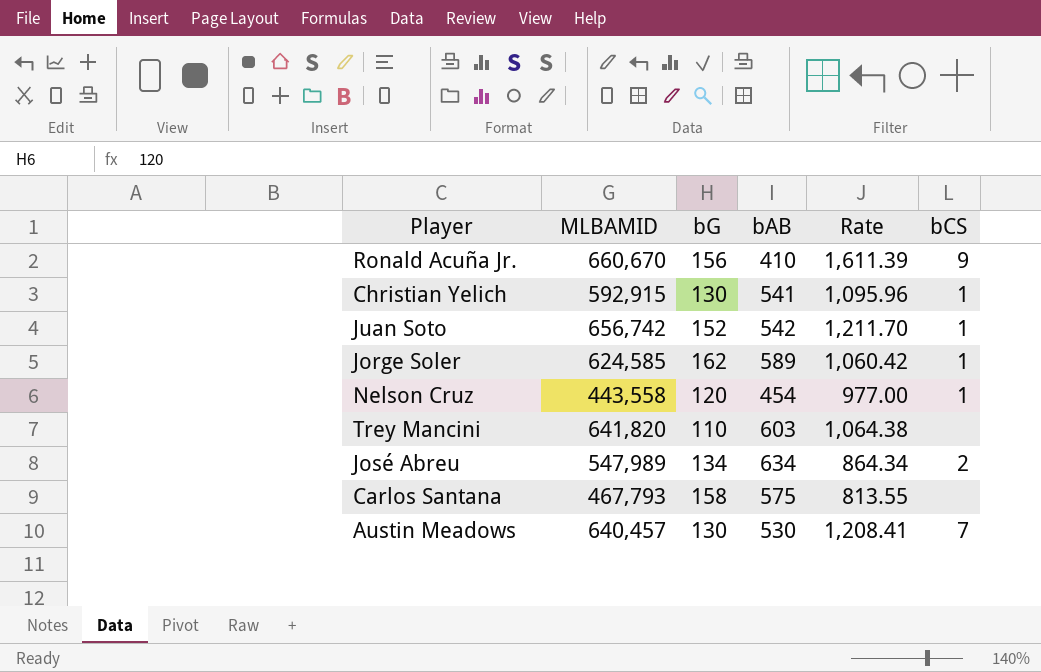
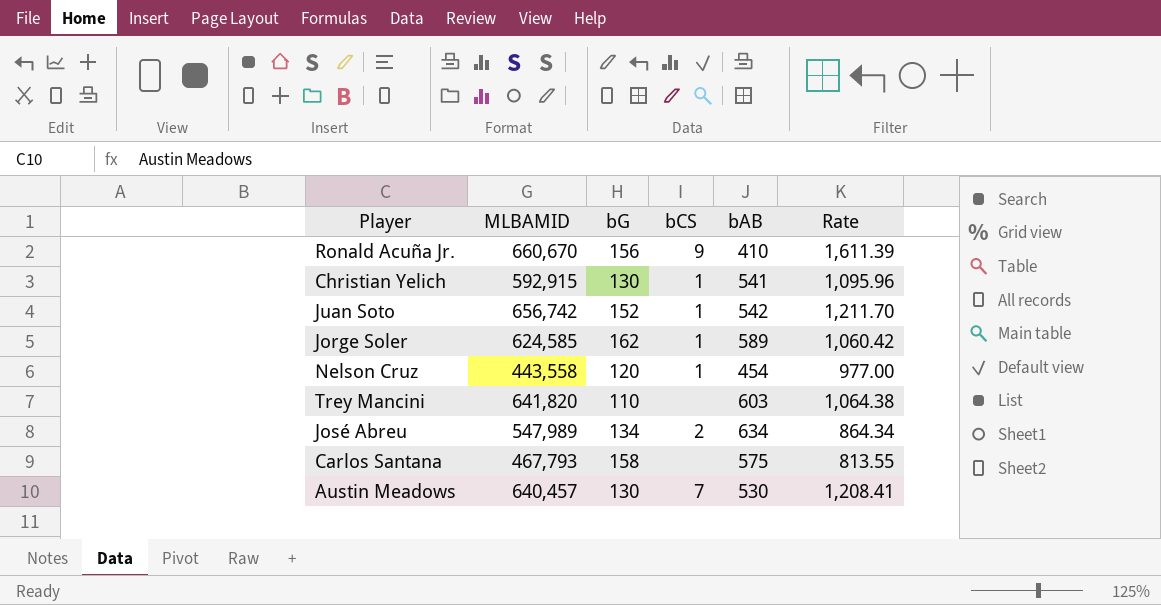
column bCS | position: 6 -> 4

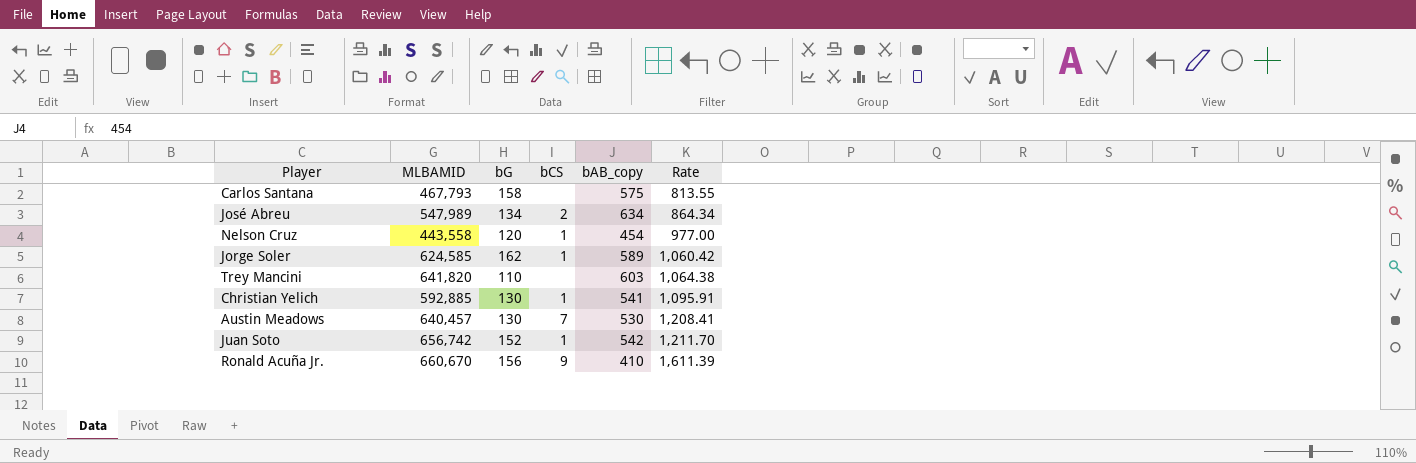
row order: none -> Rate ascending
column name: bAB -> bAB_copy
Christian Yelich | MLBAMID: 592,915 -> 592,885
Christian Yelich | Rate: 1,095.96 -> 1,095.91

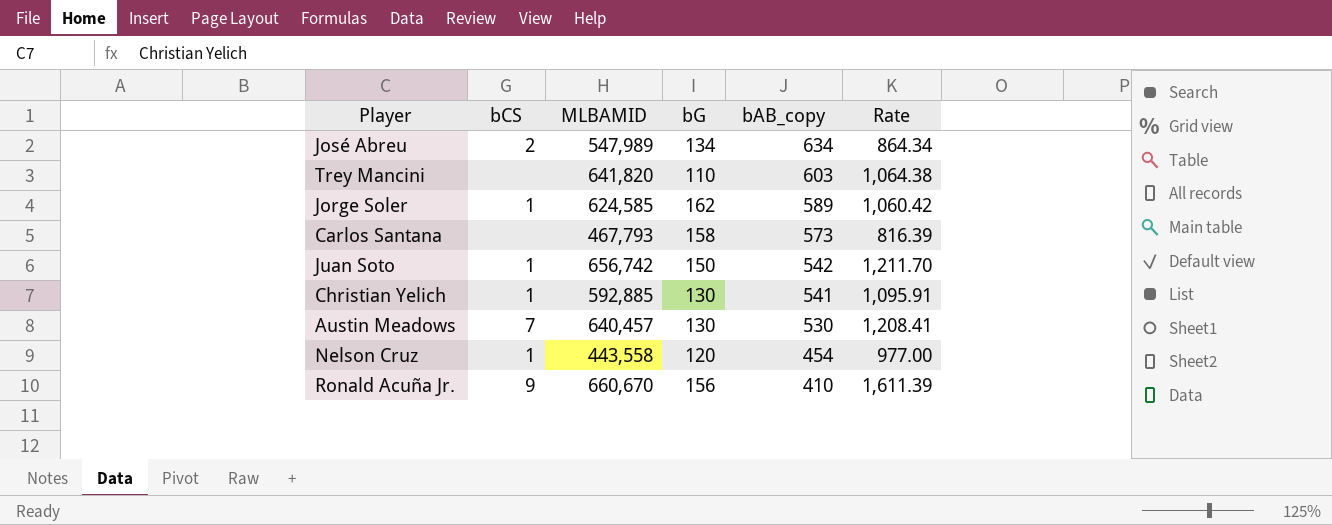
row order: Rate ascending -> bAB_copy descending
column bCS | position: 4 -> 2
Carlos Santana | bAB_copy: 575 -> 573
Carlos Santana | Rate: 813.55 -> 816.39
Juan Soto | bG: 152 -> 150

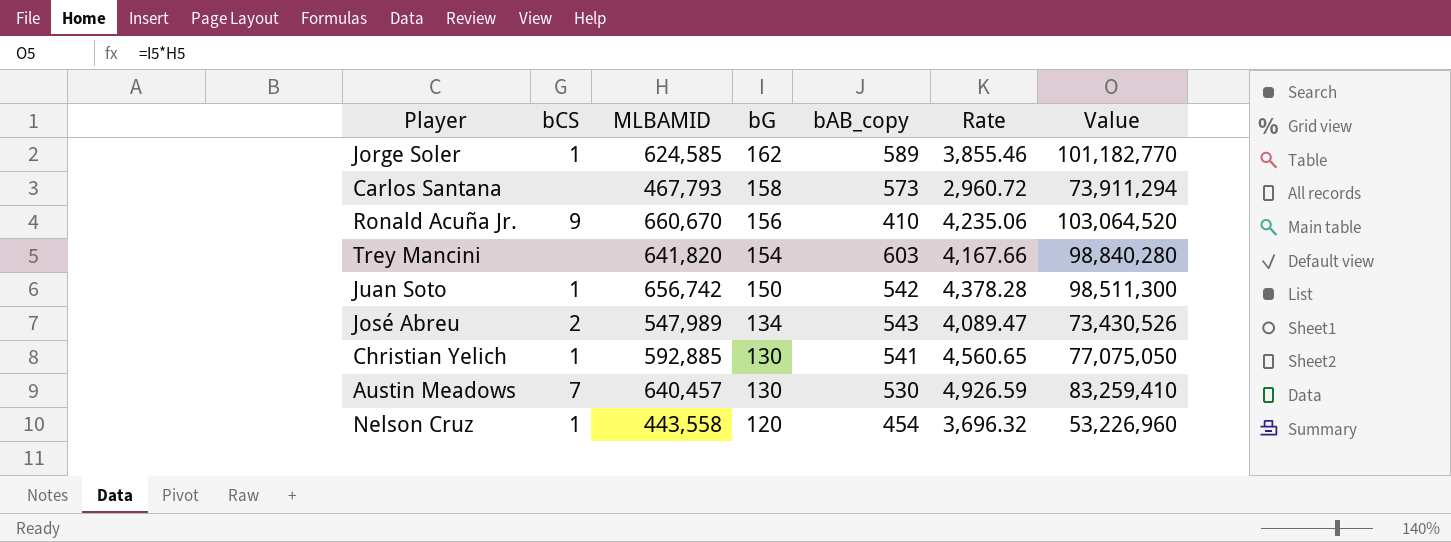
row order: bAB_copy descending -> bG descending
column Rate | formula: [MLBAMID] / [bAB_copy] -> [MLBAMID] / [bG]
column Value | formula: none -> [MLBAMID] * [bG]
Trey Mancini | bG: 110 -> 154
José Abreu | bAB_copy: 634 -> 543

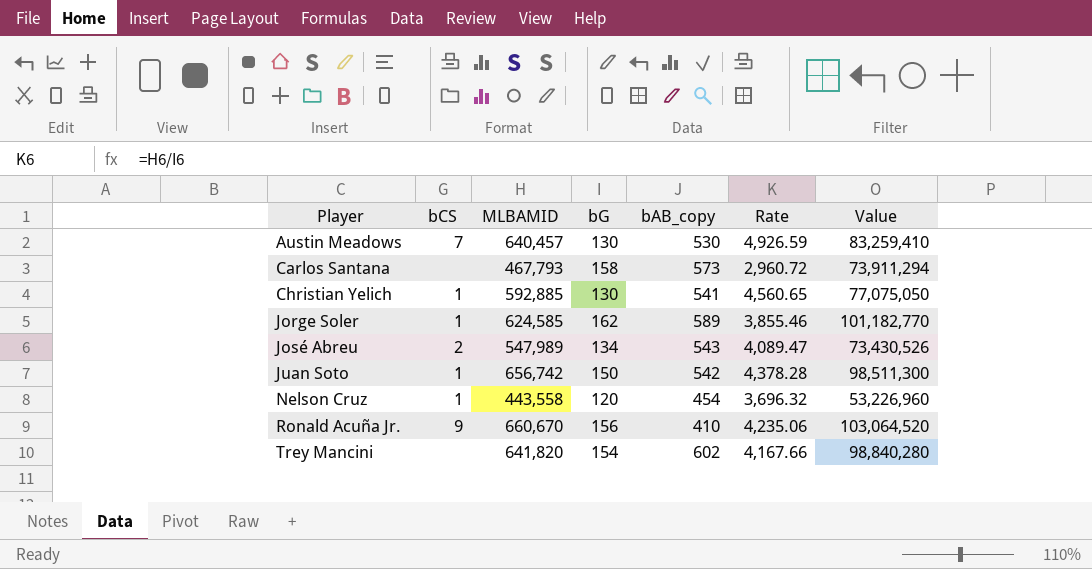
row order: bG descending -> Player ascending
Trey Mancini | bAB_copy: 603 -> 602

